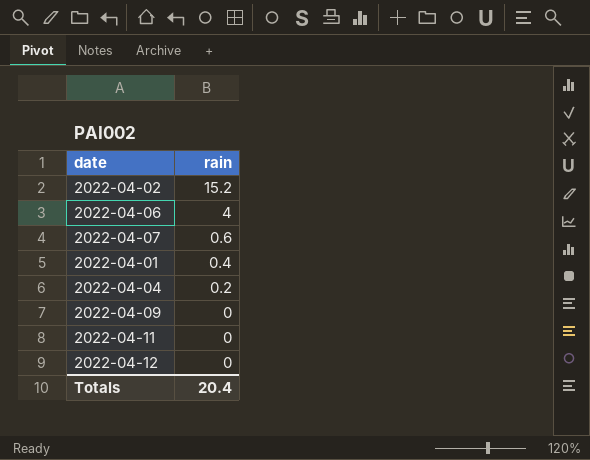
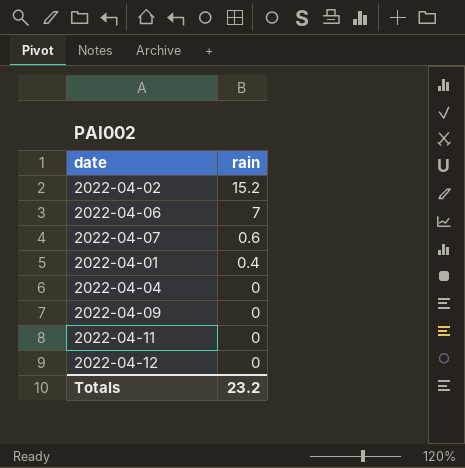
2022-04-06 | rain: 4 -> 7
2022-04-04 | rain: 0.2 -> 0
Totals | rain: 20.4 -> 23.2

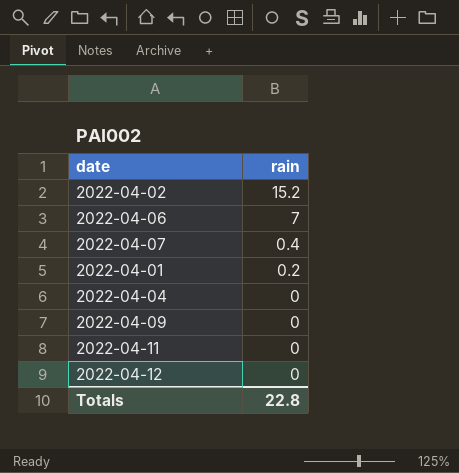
2022-04-07 | rain: 0.6 -> 0.4
2022-04-01 | rain: 0.4 -> 0.2
Totals | rain: 23.2 -> 22.8

